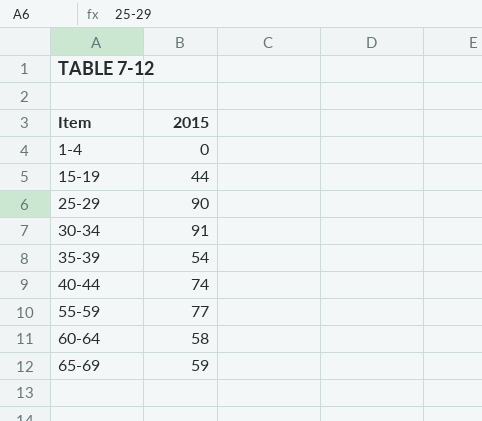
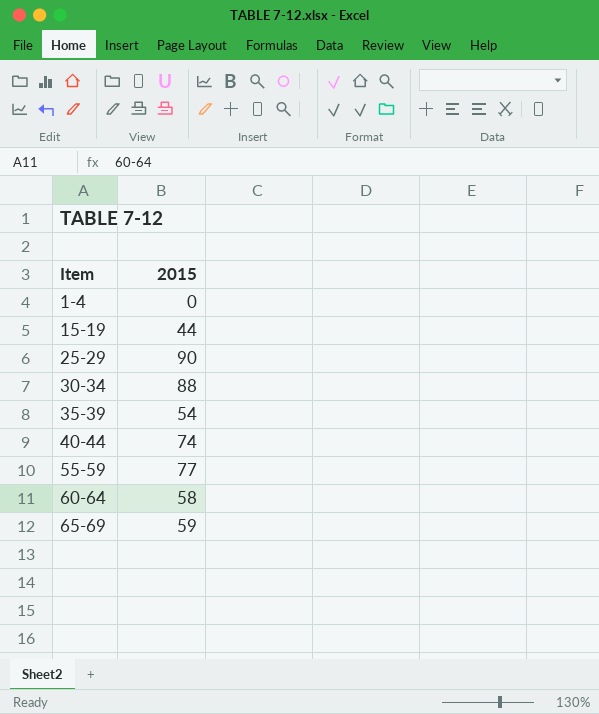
30-34 | 2015: 91 -> 88

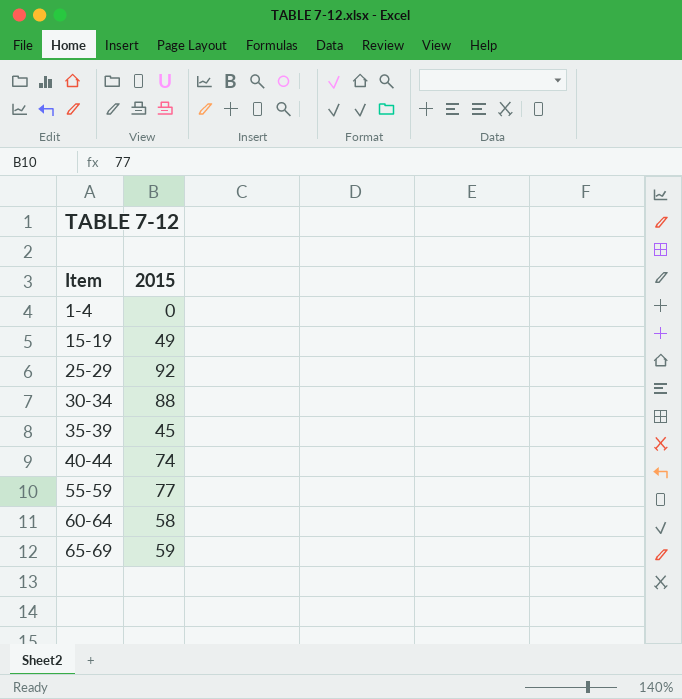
15-19 | 2015: 44 -> 49
25-29 | 2015: 90 -> 92
35-39 | 2015: 54 -> 45

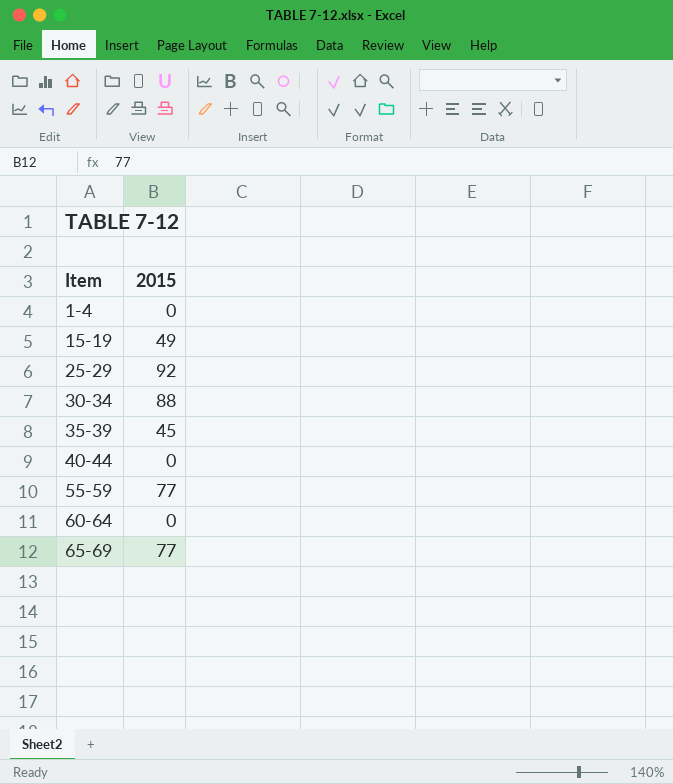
40-44 | 2015: 74 -> 0
60-64 | 2015: 58 -> 0
65-69 | 2015: 59 -> 77

